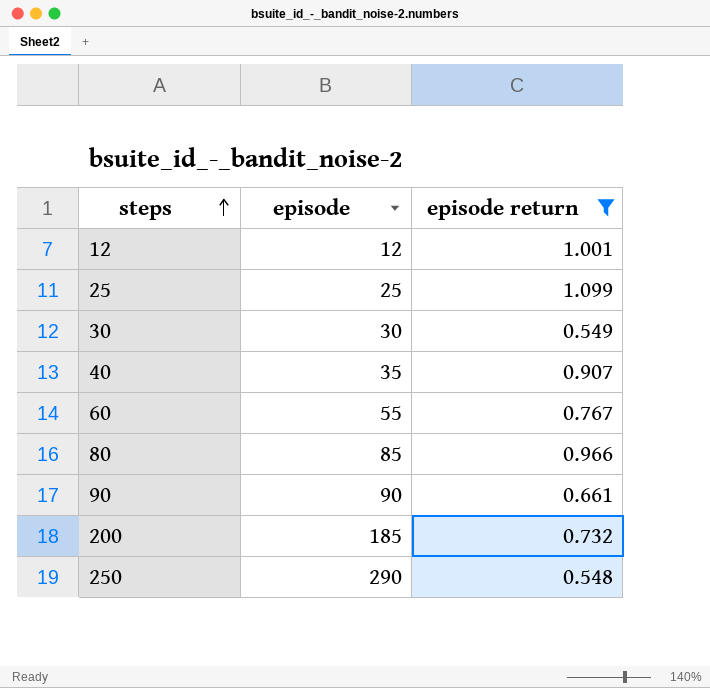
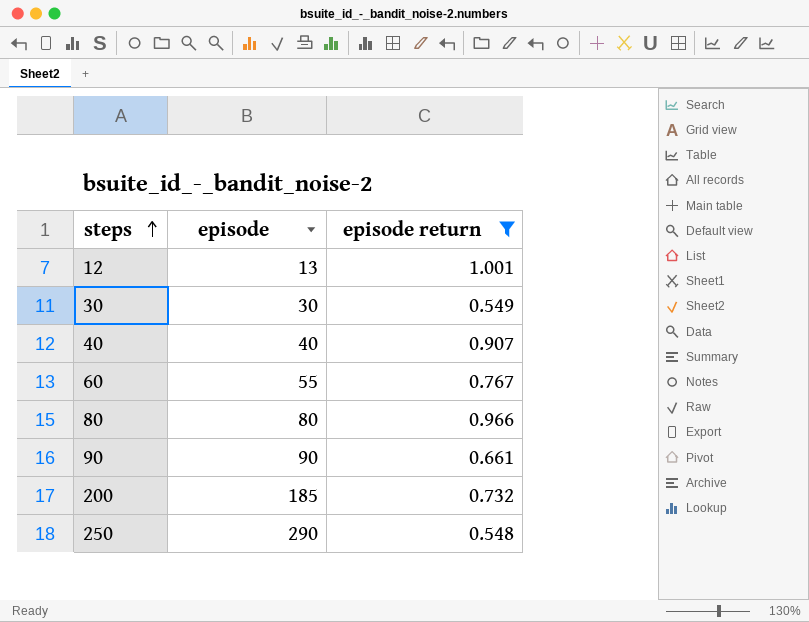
row 25: 25 | 1.099 -> none
12 | episode: 12 -> 13
40 | episode: 35 -> 40
80 | episode: 85 -> 80

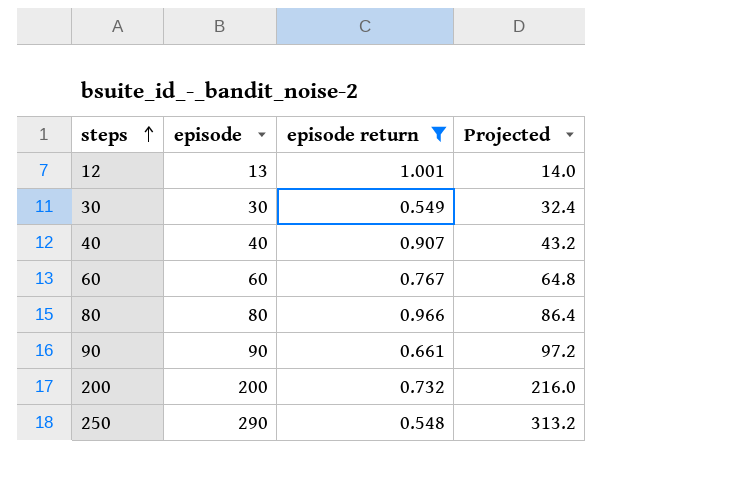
column Projected | formula: none -> [episode] * 1.08
60 | episode: 55 -> 60
200 | episode: 185 -> 200

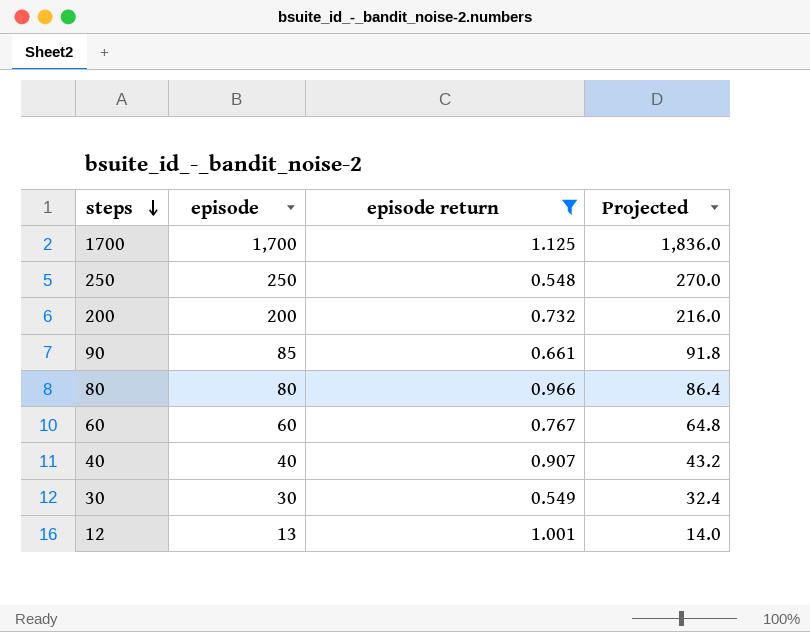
row order: steps ascending -> steps descending
row 1700: none -> 1,700 | 1.125 | 1,836.0
250 | episode: 290 -> 250
250 | Projected: 313.2 -> 270.0
90 | episode: 90 -> 85
90 | Projected: 97.2 -> 91.8

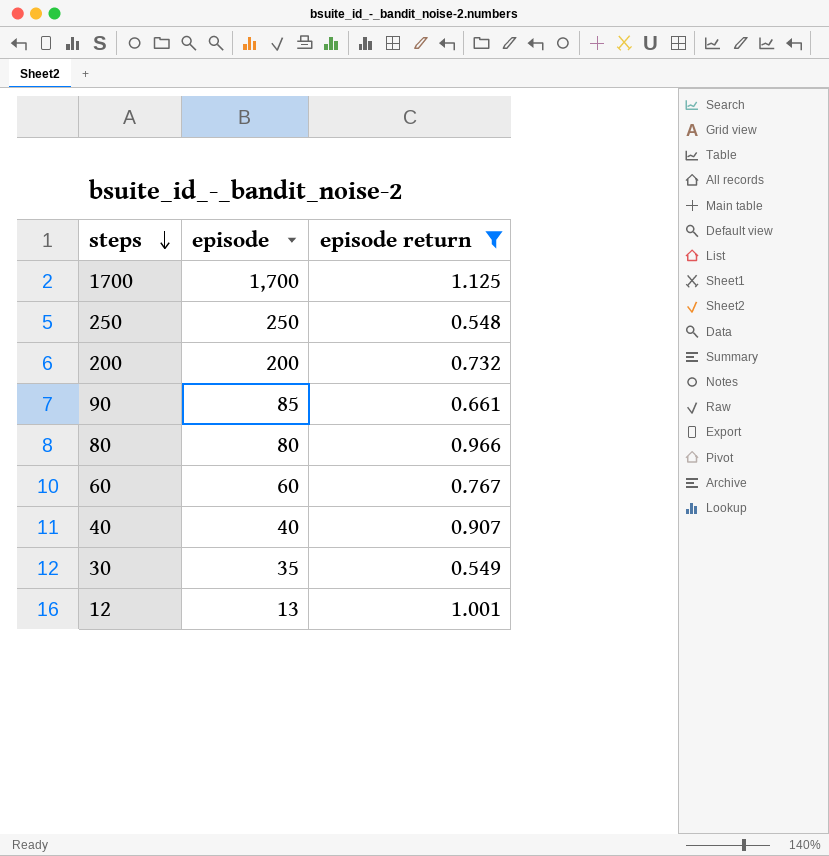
column Projected | formula: [episode] * 1.08 -> none
30 | episode: 30 -> 35

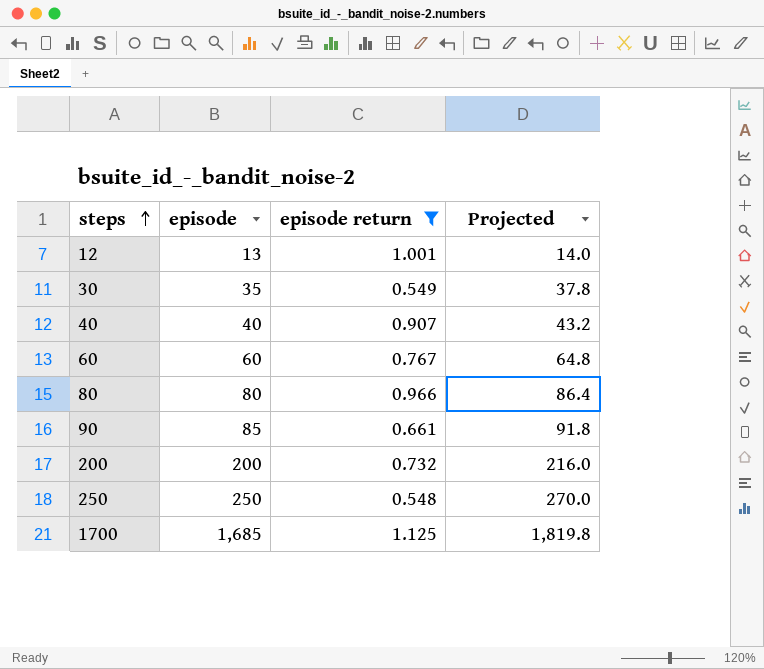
row order: steps descending -> steps ascending
column Projected | formula: none -> [episode] * 1.08
1700 | episode: 1,700 -> 1,685

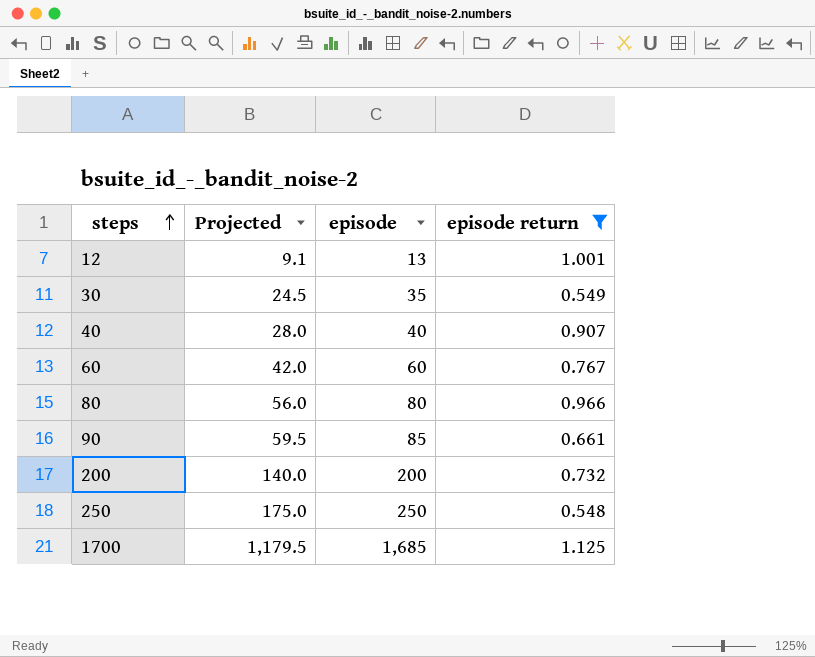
column Projected | formula: [episode] * 1.08 -> [episode] * 0.7
column Projected | position: 4 -> 2

